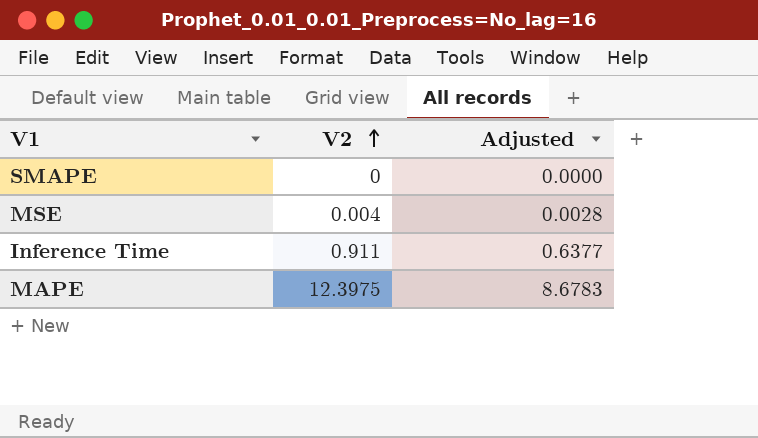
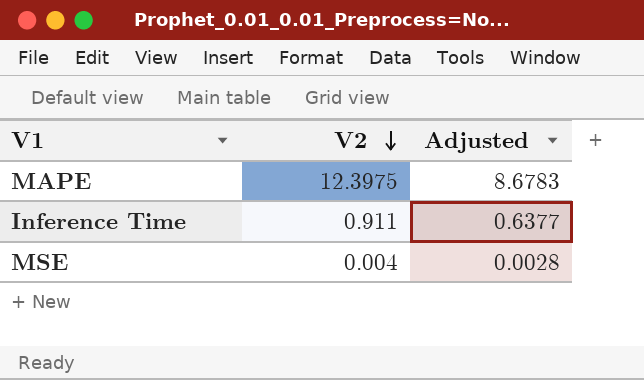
row order: V2 ascending -> V2 descending
row SMAPE: 0 | 0.0000 -> none

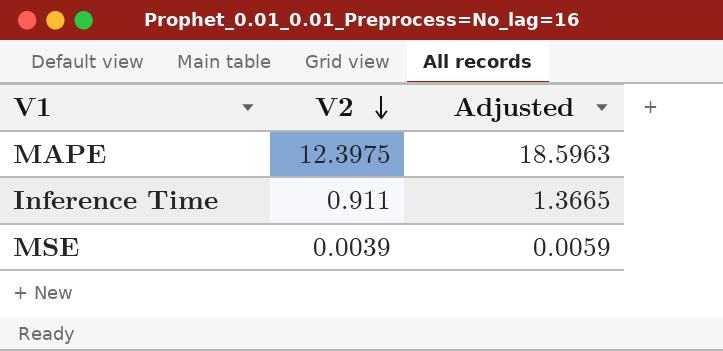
column Adjusted | formula: [V2] * 0.7 -> [V2] * 1.5
MSE | V2: 0.004 -> 0.0039

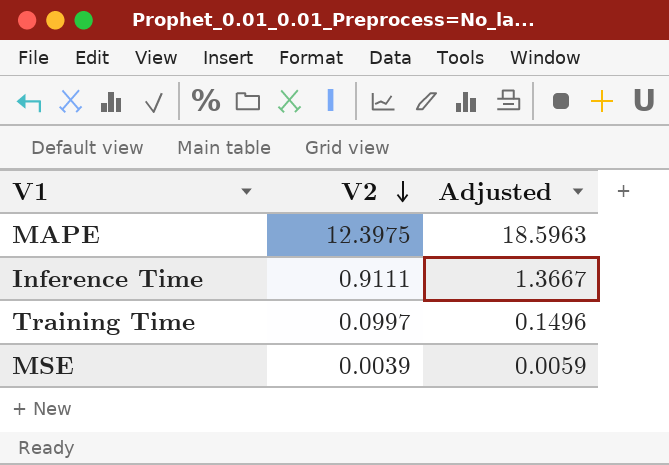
Inference Time | V2: 0.911 -> 0.9111
Inference Time | Adjusted: 1.3665 -> 1.3667
row Training Time: none -> 0.0997 | 0.1496

